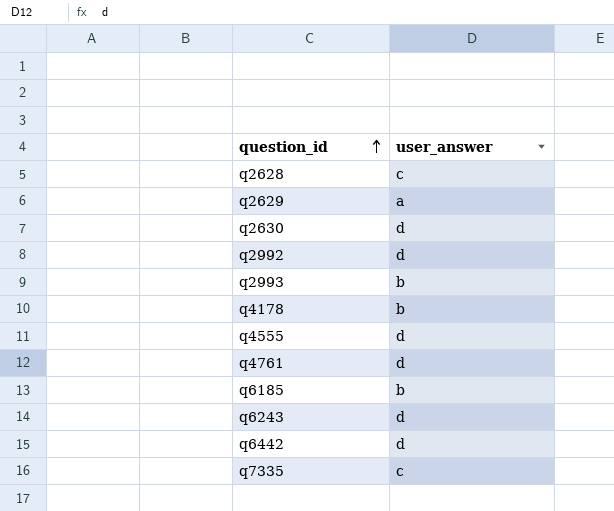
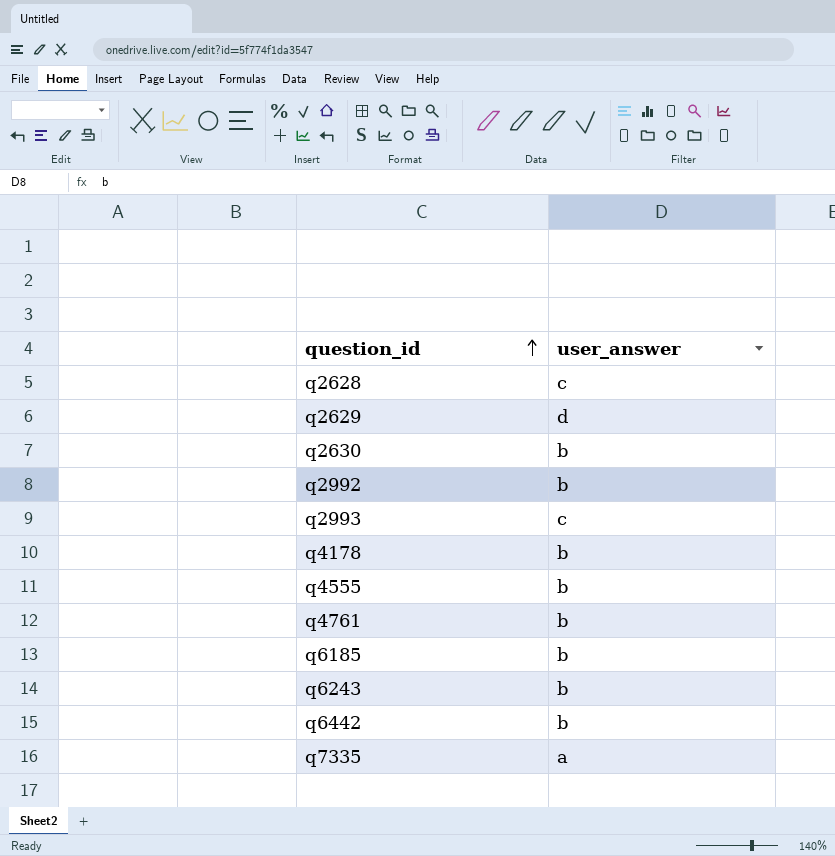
q2629 | user_answer: a -> d
q2630 | user_answer: d -> b
q2992 | user_answer: d -> b
q2993 | user_answer: b -> c
q4555 | user_answer: d -> b
q4761 | user_answer: d -> b
q6243 | user_answer: d -> b
q6442 | user_answer: d -> b
q7335 | user_answer: c -> a

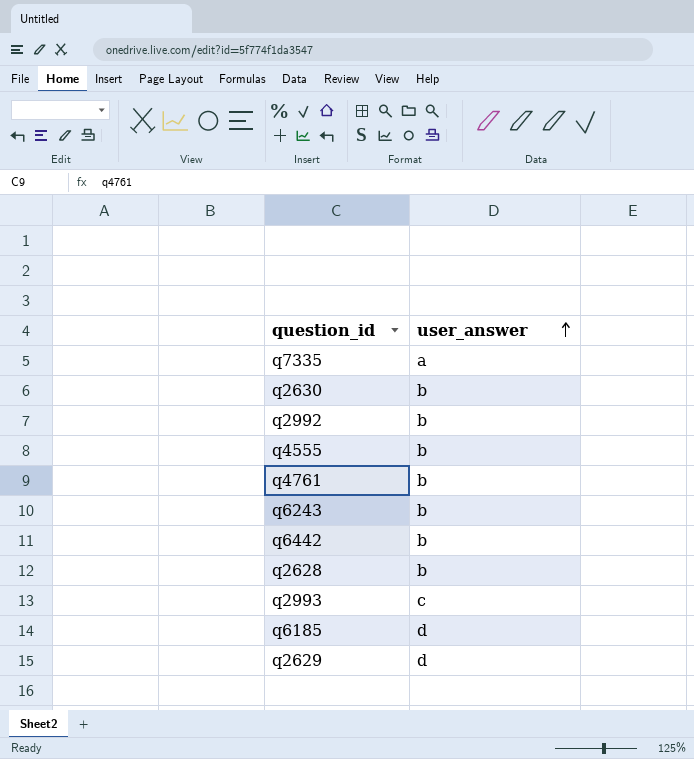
row order: question_id ascending -> user_answer ascending
row q4178: b -> none
q2628 | user_answer: c -> b
q6185 | user_answer: b -> d

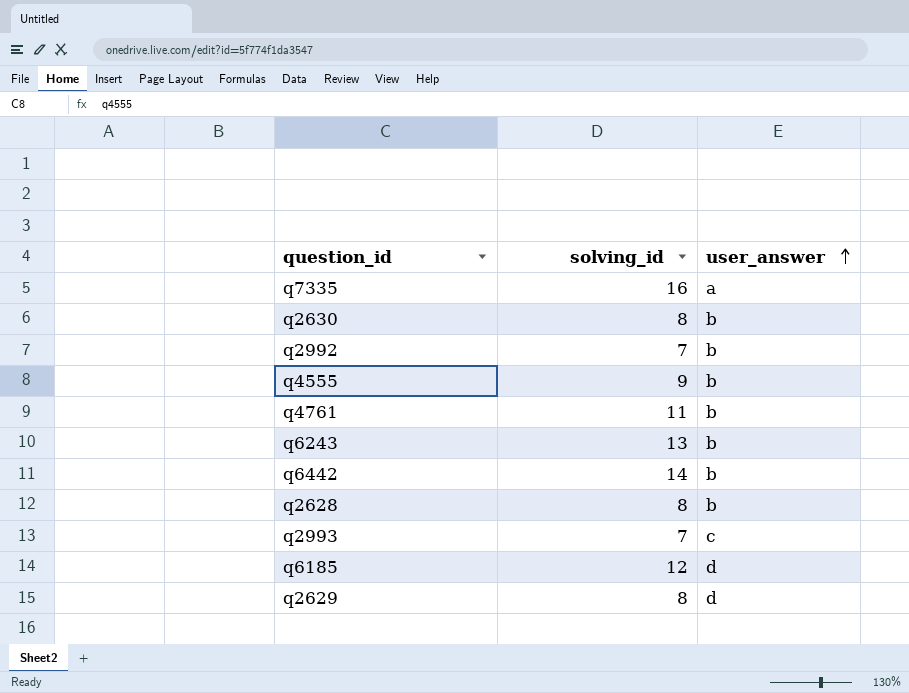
column solving_id | position: none -> 2

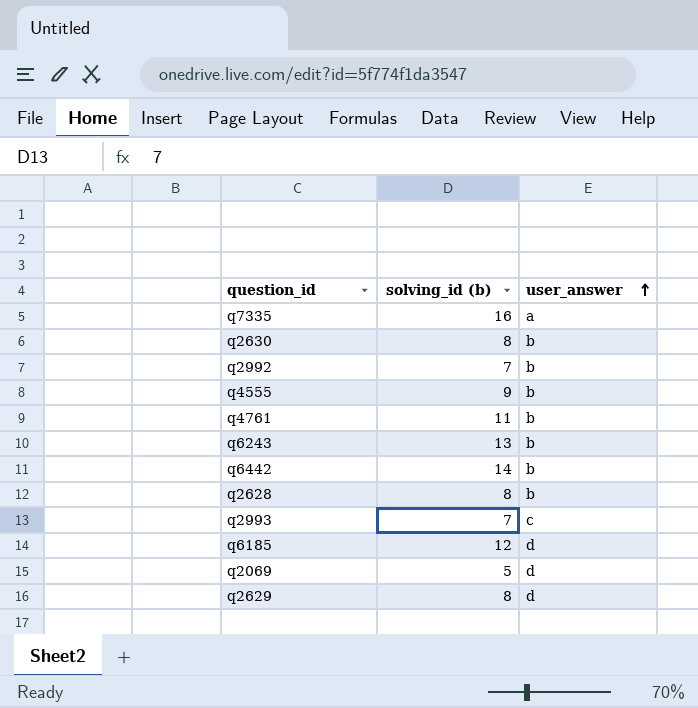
column name: solving_id -> solving_id (b)
row q2069: none -> 5 | d

